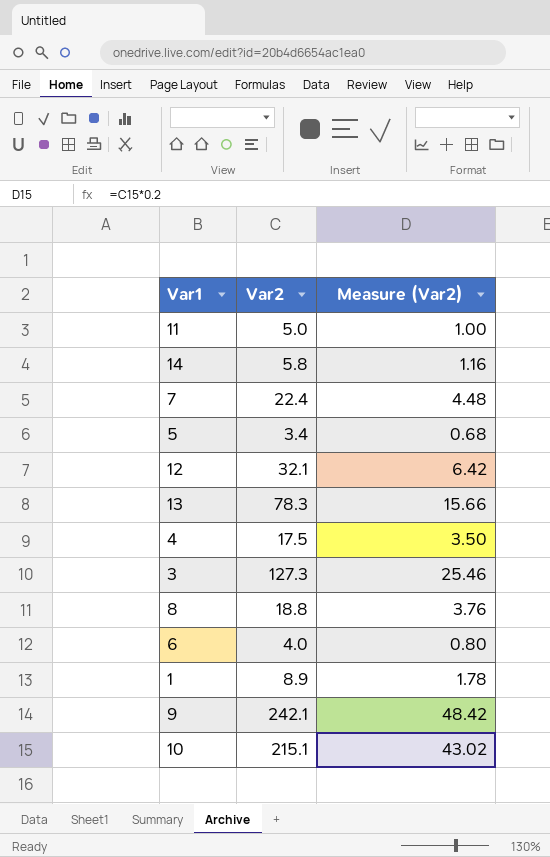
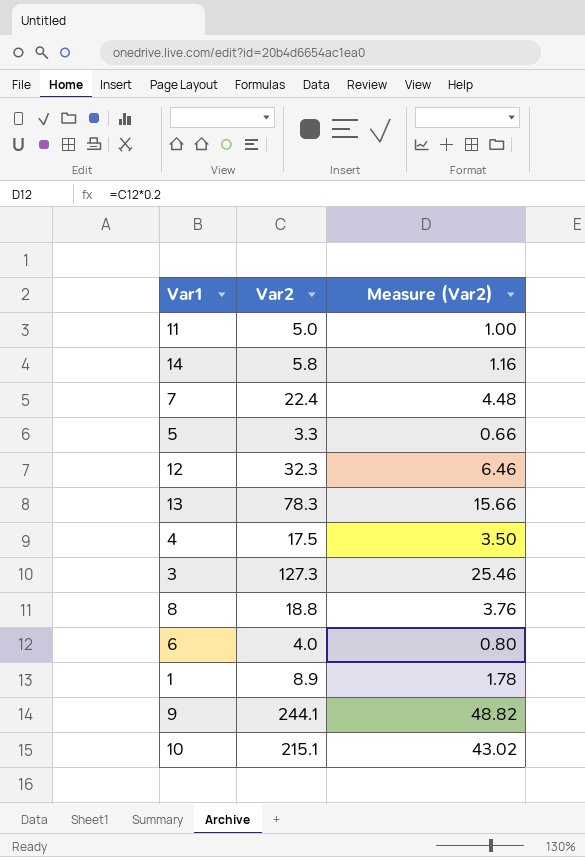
5 | Var2: 3.4 -> 3.3
5 | Measure (Var2): 0.68 -> 0.66
12 | Var2: 32.1 -> 32.3
12 | Measure (Var2): 6.42 -> 6.46
9 | Var2: 242.1 -> 244.1
9 | Measure (Var2): 48.42 -> 48.82

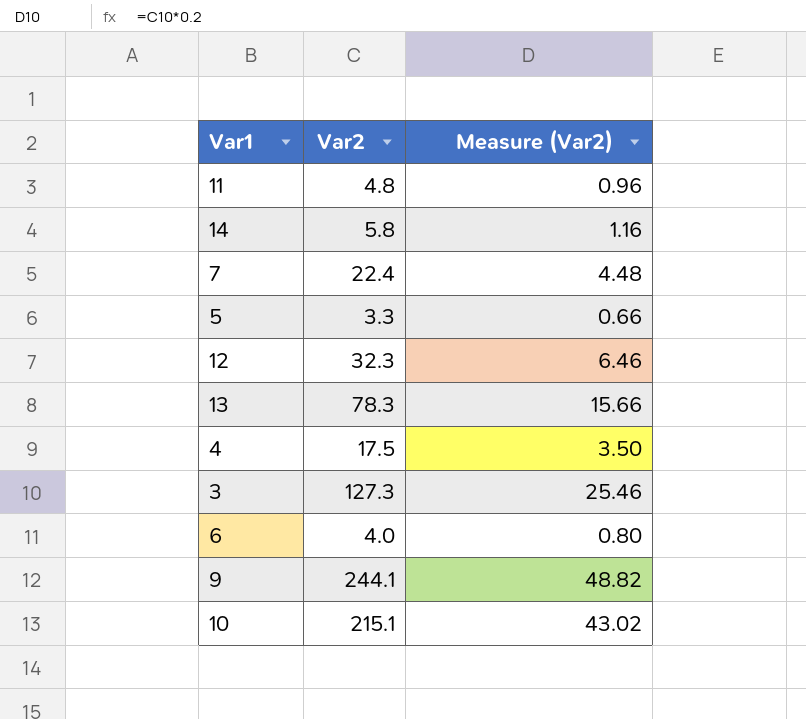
row 8: 18.8 | 3.76 -> none
row 1: 8.9 | 1.78 -> none
11 | Var2: 5.0 -> 4.8
11 | Measure (Var2): 1.00 -> 0.96

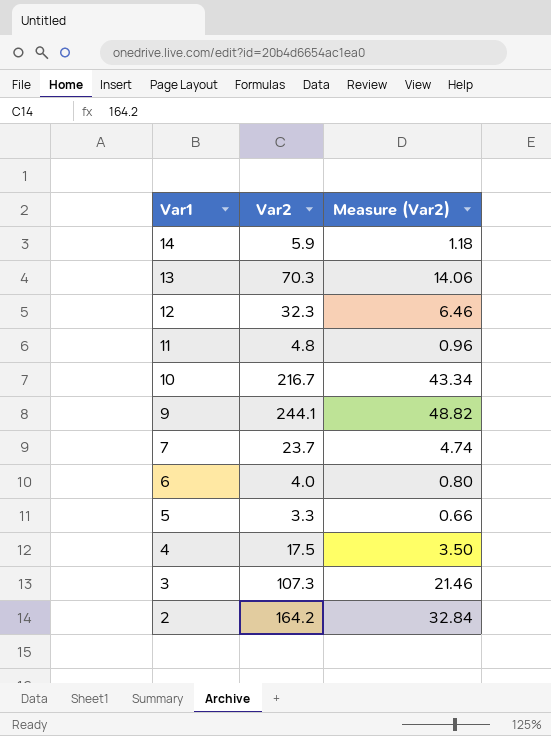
row order: none -> Var1 descending
14 | Var2: 5.8 -> 5.9
14 | Measure (Var2): 1.16 -> 1.18
13 | Var2: 78.3 -> 70.3
13 | Measure (Var2): 15.66 -> 14.06
10 | Var2: 215.1 -> 216.7
10 | Measure (Var2): 43.02 -> 43.34
7 | Var2: 22.4 -> 23.7
7 | Measure (Var2): 4.48 -> 4.74
3 | Var2: 127.3 -> 107.3
3 | Measure (Var2): 25.46 -> 21.46
row 2: none -> 164.2 | 32.84

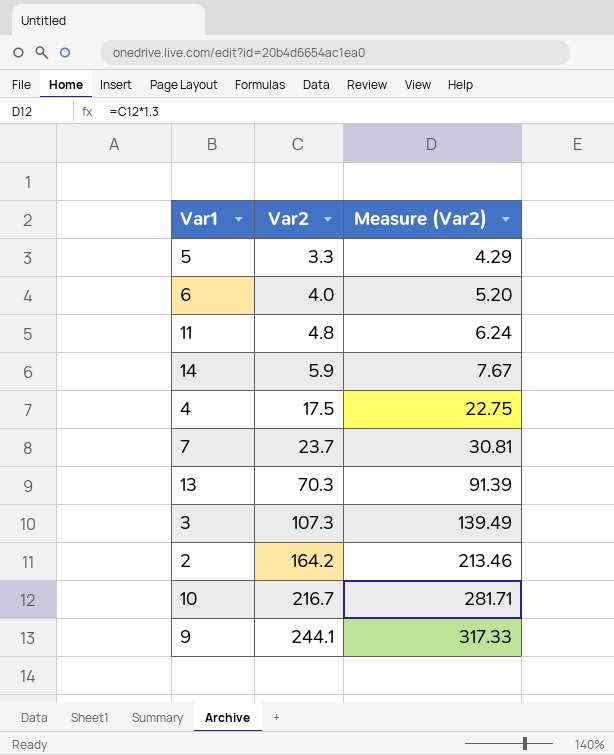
row order: Var1 descending -> Var2 ascending
column Measure (Var2) | formula: [Var2] * 0.2 -> [Var2] * 1.3
row 12: 32.3 | 6.46 -> none

